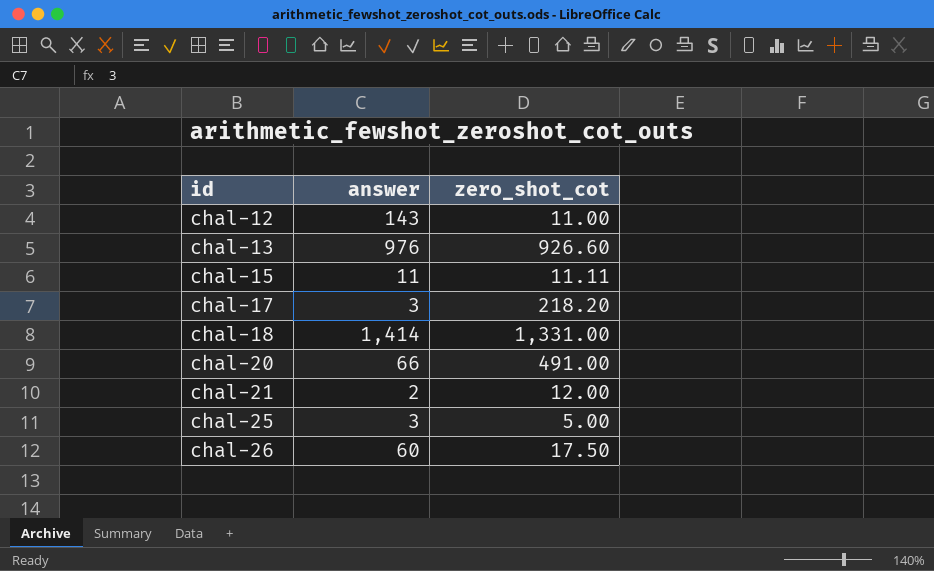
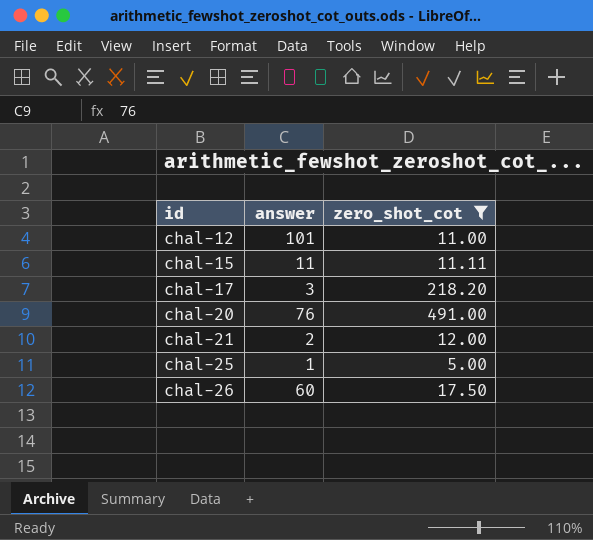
filter: none -> zero_shot_cot <= 491.00
chal-12 | answer: 143 -> 101
chal-20 | answer: 66 -> 76
chal-25 | answer: 3 -> 1

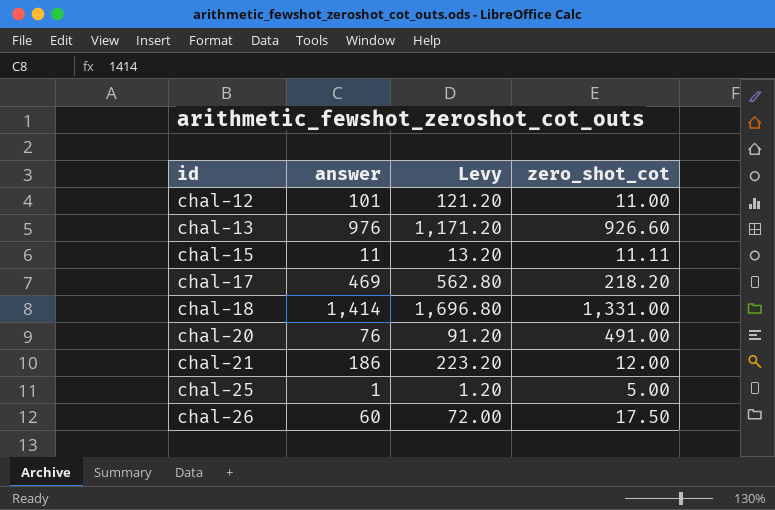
filter: zero_shot_cot <= 491.00 -> none
column Levy | formula: none -> [answer] * 1.2
chal-17 | answer: 3 -> 469
chal-21 | answer: 2 -> 186

